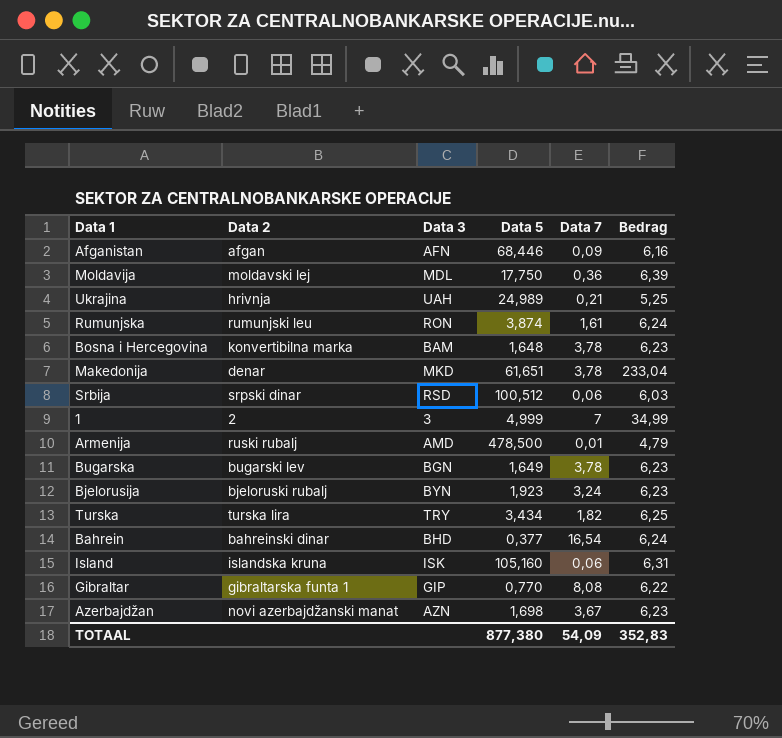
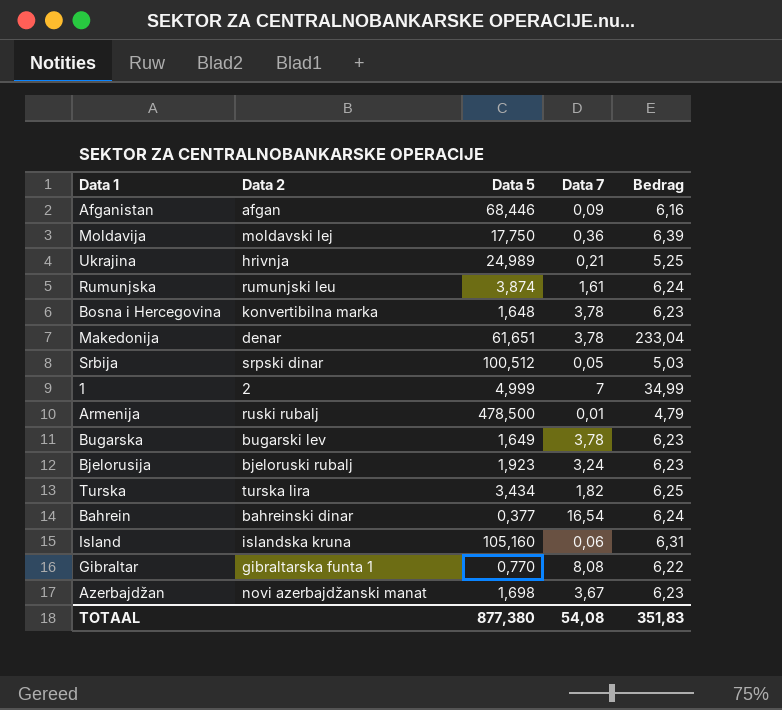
column Data 3 | position: 3 -> none
Srbija | Data 7: 0,06 -> 0,05
Srbija | Bedrag: 6,03 -> 5,03
TOTAAL | Data 7: 54,09 -> 54,08
TOTAAL | Bedrag: 352,83 -> 351,83

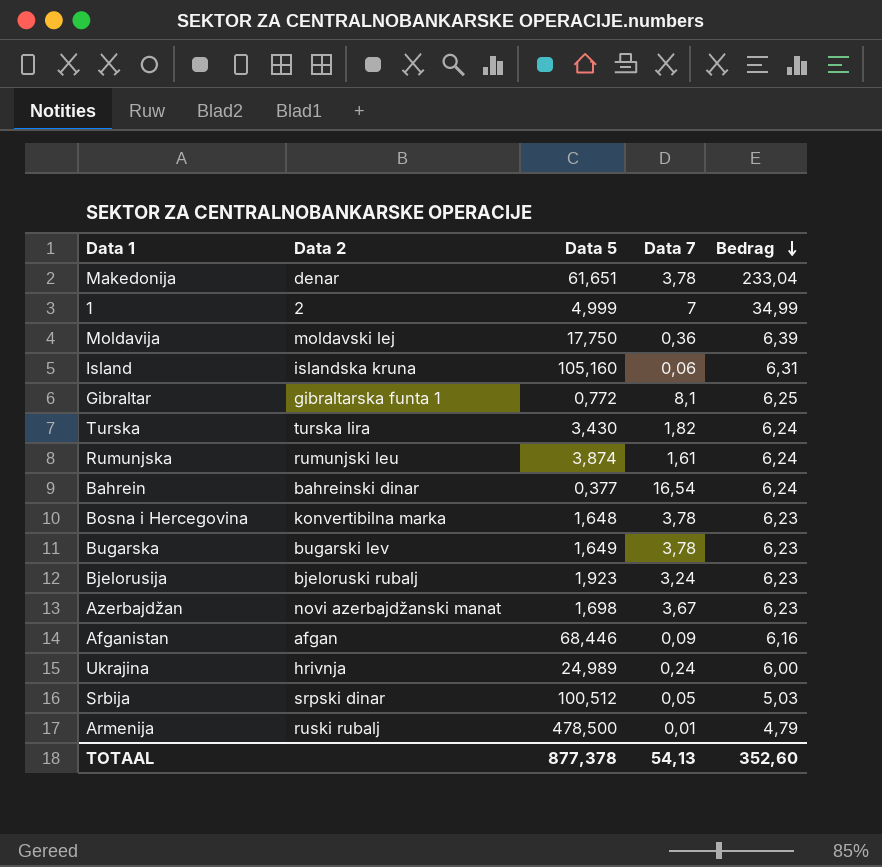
row order: none -> Bedrag descending
Gibraltar | Data 5: 0,770 -> 0,772
Gibraltar | Data 7: 8,08 -> 8,1
Gibraltar | Bedrag: 6,22 -> 6,25
Turska | Data 5: 3,434 -> 3,430
Turska | Bedrag: 6,25 -> 6,24
Ukrajina | Data 7: 0,21 -> 0,24
Ukrajina | Bedrag: 5,25 -> 6,00
TOTAAL | Data 5: 877,380 -> 877,378
TOTAAL | Data 7: 54,08 -> 54,13
TOTAAL | Bedrag: 351,83 -> 352,60

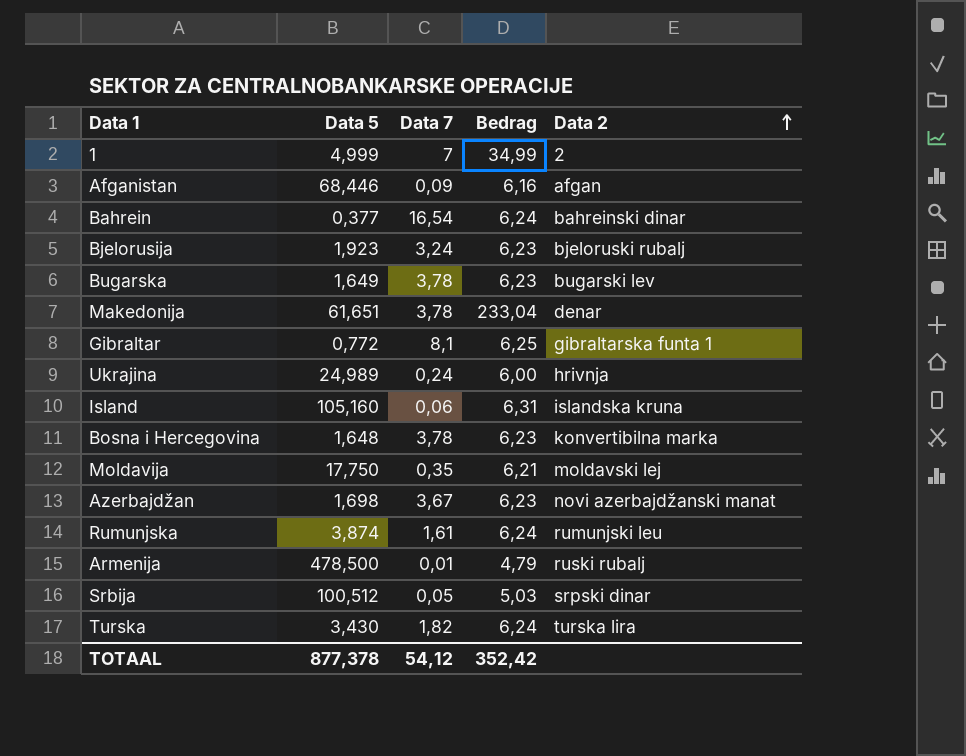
row order: Bedrag descending -> Data 2 ascending
column Data 2 | position: 2 -> 5
Moldavija | Data 7: 0,36 -> 0,35
Moldavija | Bedrag: 6,39 -> 6,21
TOTAAL | Data 7: 54,13 -> 54,12
TOTAAL | Bedrag: 352,60 -> 352,42

